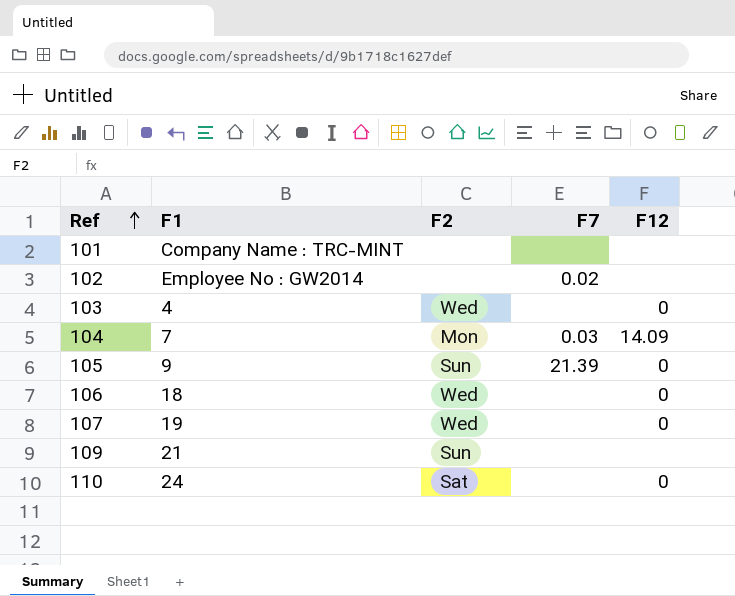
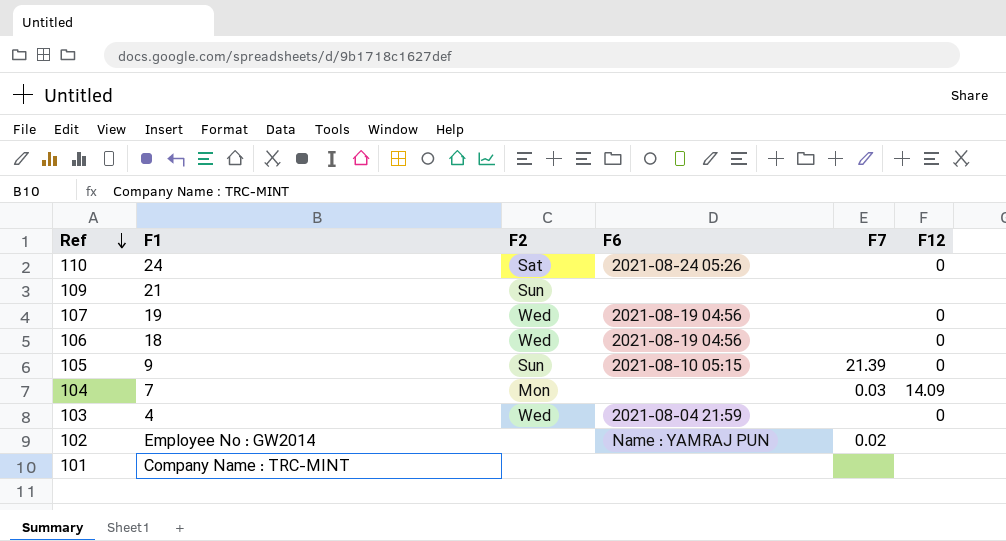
row order: Ref ascending -> Ref descending
column F6 | position: none -> 4

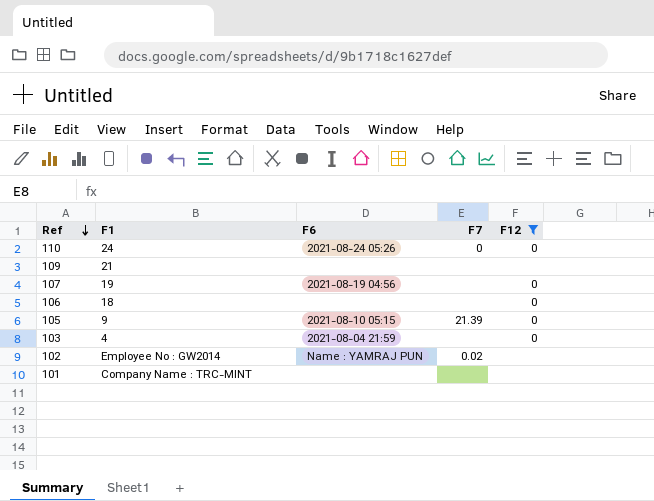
filter: none -> F12 != 14.09
column F2 | position: 3 -> none
110 | F7: none -> 0
106 | F6: 2021-08-19 04:56 -> none

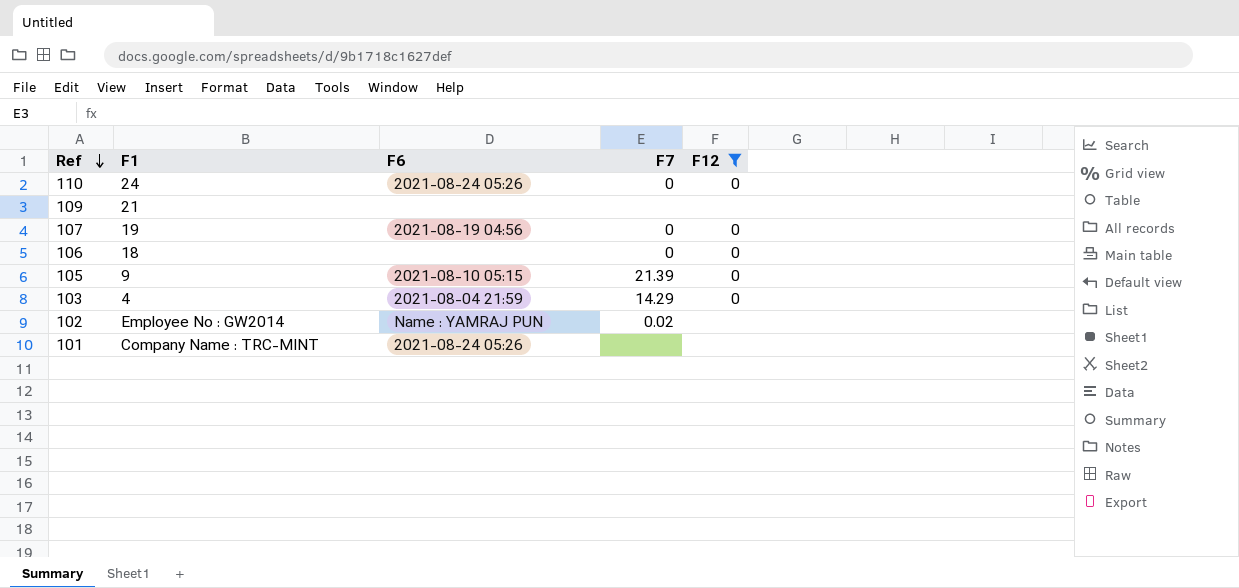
107 | F7: none -> 0
106 | F7: none -> 0
103 | F7: none -> 14.29
101 | F6: none -> 2021-08-24 05:26

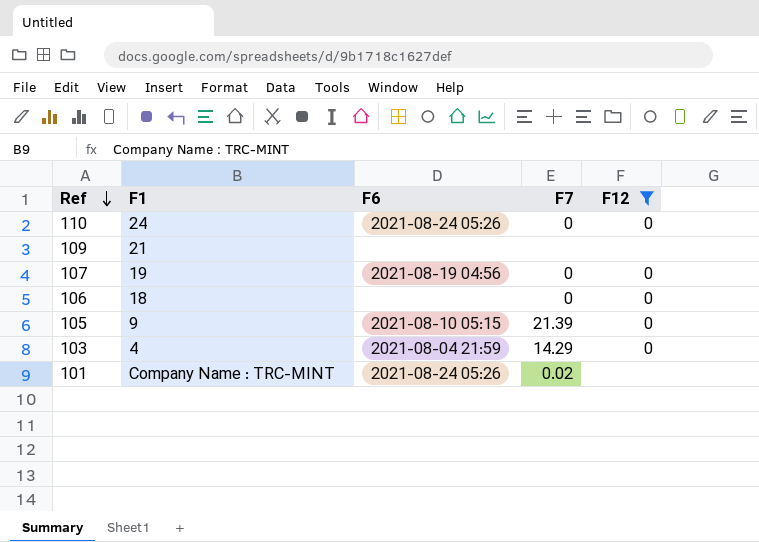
row 102: Employee No : GW2014 | Name : YAMRAJ PUN | 0.02 | none -> none
101 | F7: none -> 0.02

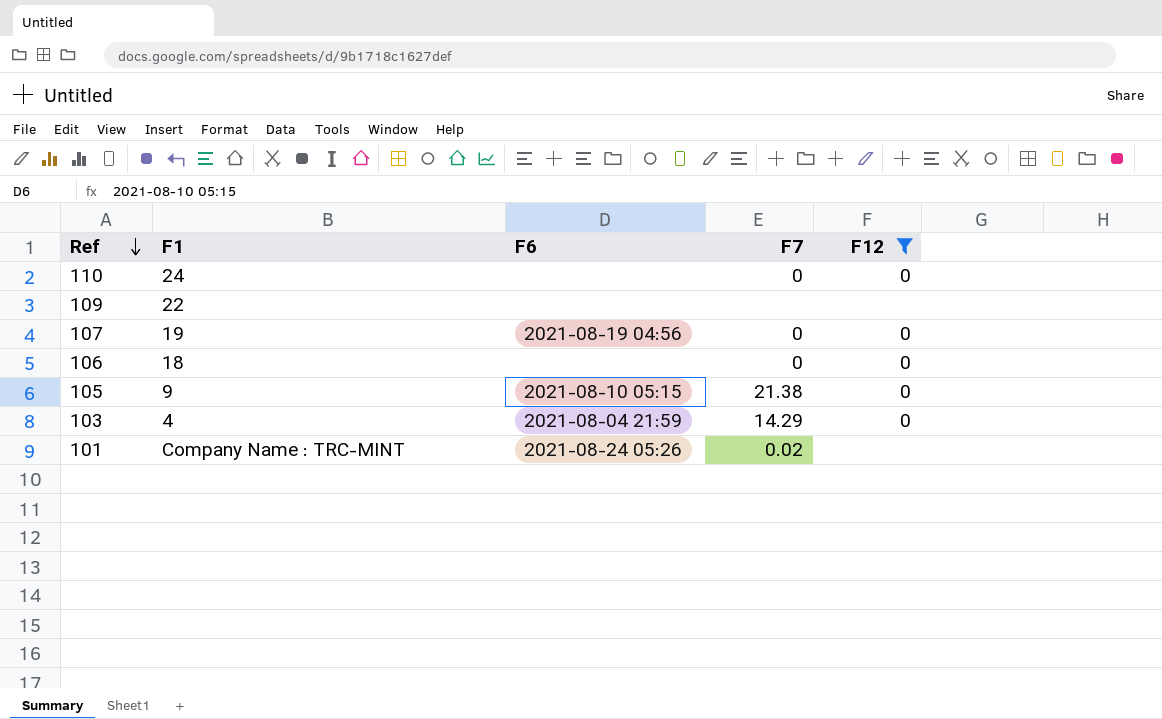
110 | F6: 2021-08-24 05:26 -> none
109 | F1: 21 -> 22
105 | F7: 21.39 -> 21.38

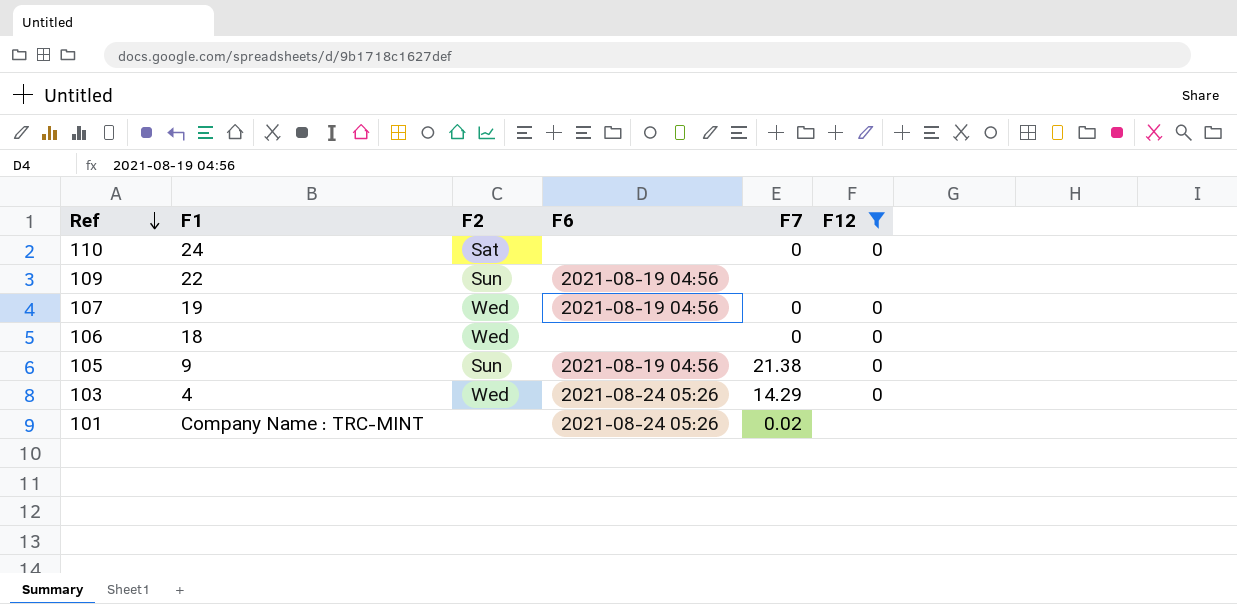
column F2 | position: none -> 3
109 | F6: none -> 2021-08-19 04:56
105 | F6: 2021-08-10 05:15 -> 2021-08-19 04:56
103 | F6: 2021-08-04 21:59 -> 2021-08-24 05:26

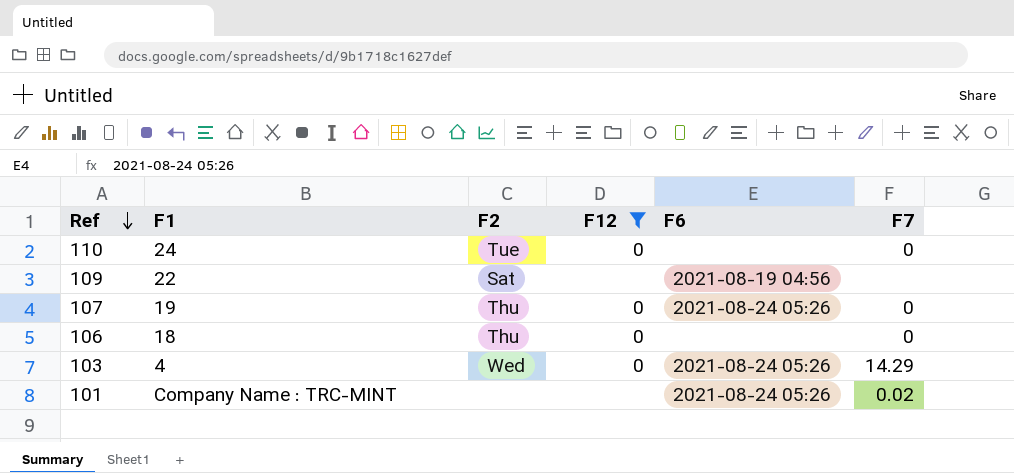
column F12 | position: 6 -> 4
row 105: 9 | Sun | 2021-08-19 04:56 | 21.38 | 0 -> none
110 | F2: Sat -> Tue
109 | F2: Sun -> Sat
107 | F2: Wed -> Thu
107 | F6: 2021-08-19 04:56 -> 2021-08-24 05:26
106 | F2: Wed -> Thu

